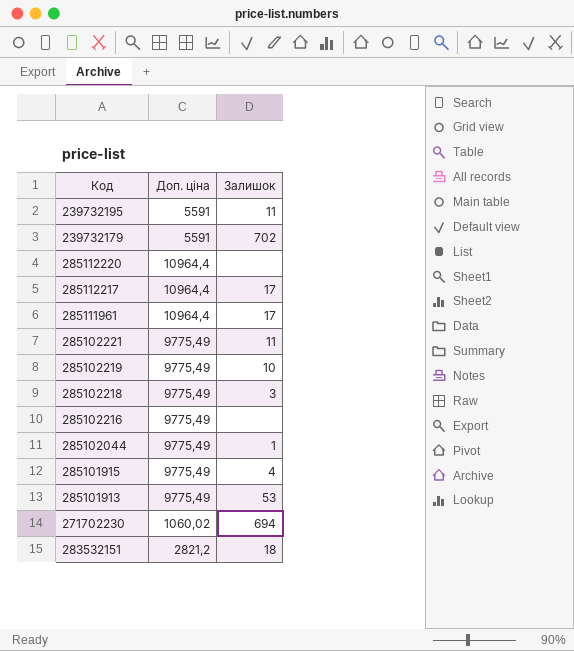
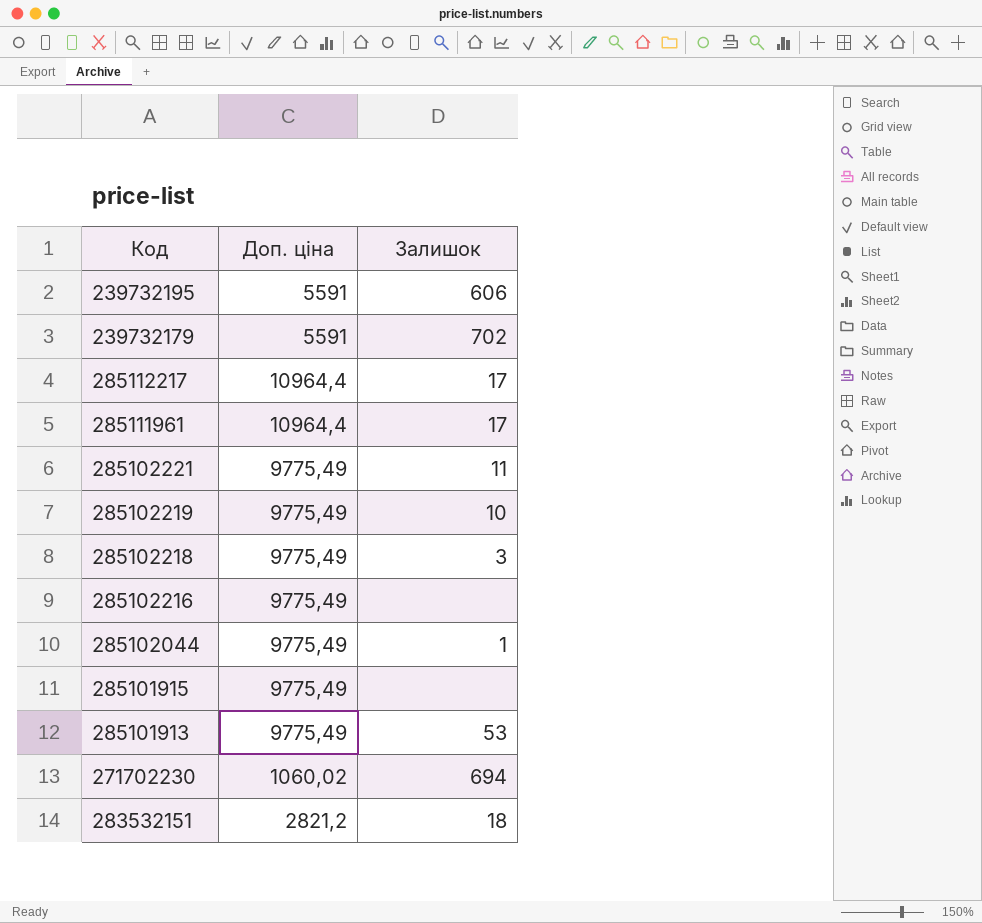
row 285112220: 10964,4 | none -> none
239732195 | Залишок: 11 -> 606
285101915 | Залишок: 4 -> none

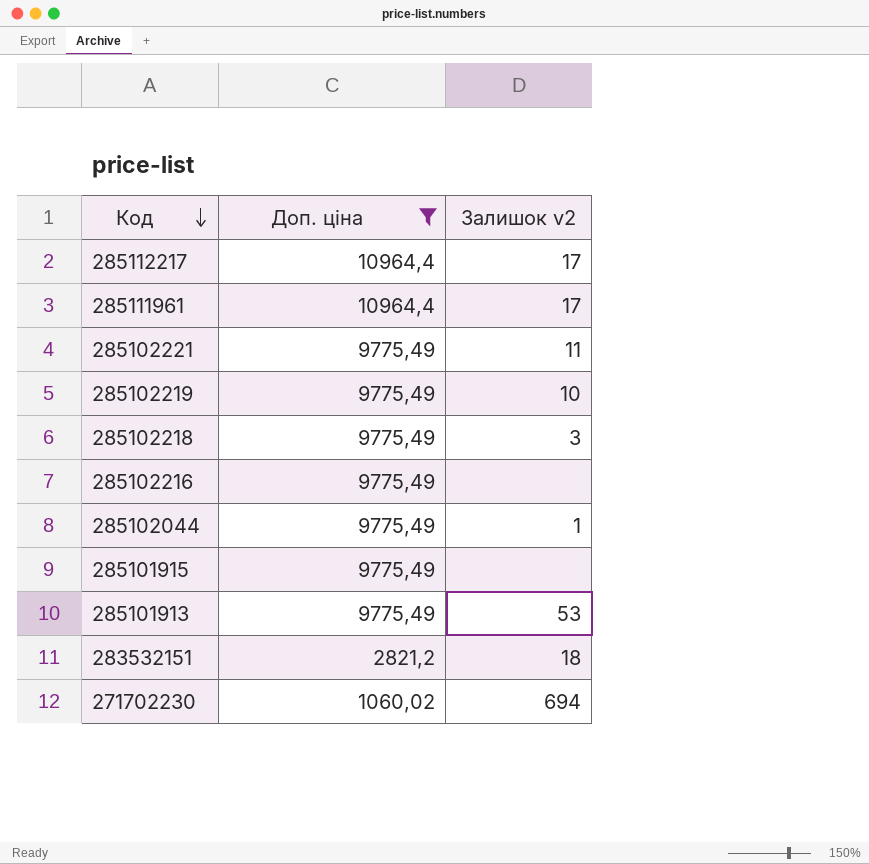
filter: none -> Доп. ціна != 5591
row order: none -> Код descending
column name: Залишок -> Залишок v2

